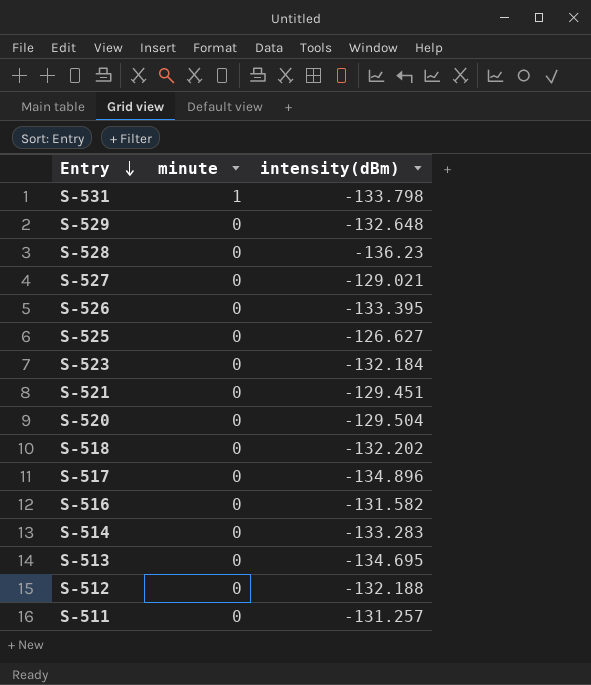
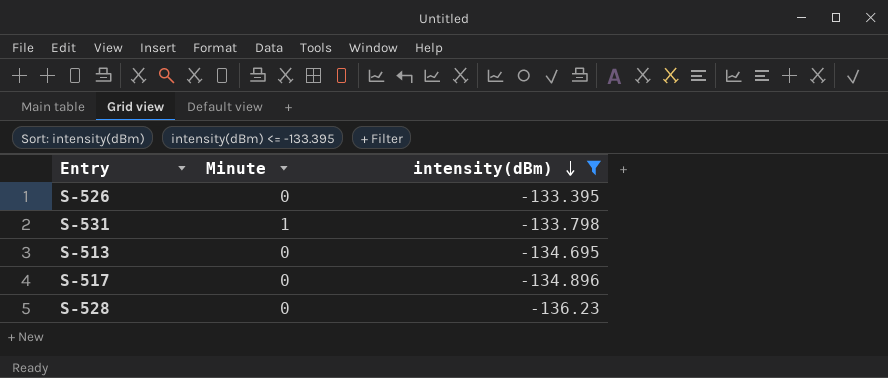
filter: none -> intensity(dBm) <= -133.395
row order: Entry descending -> intensity(dBm) descending
column name: minute -> Minute

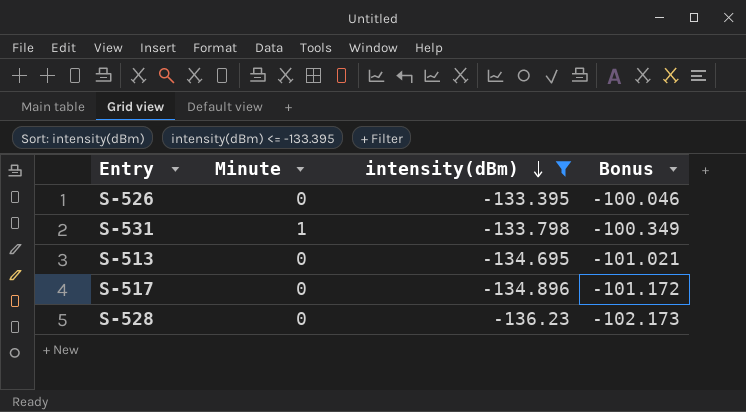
column Bonus | formula: none -> [intensity(dBm)] * 0.75

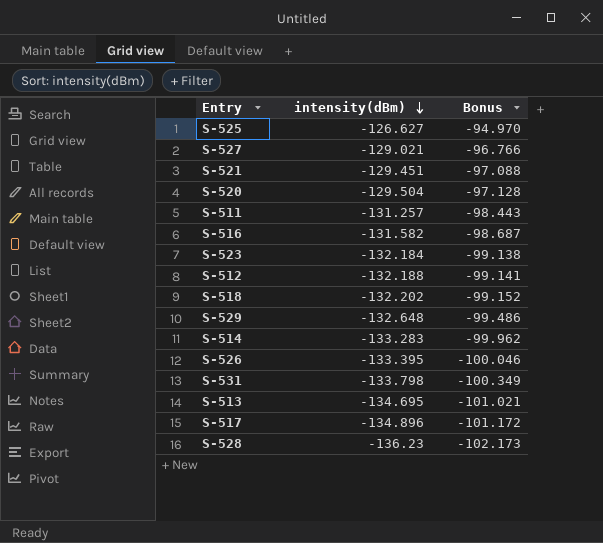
filter: intensity(dBm) <= -133.395 -> none
column Minute | position: 2 -> none

